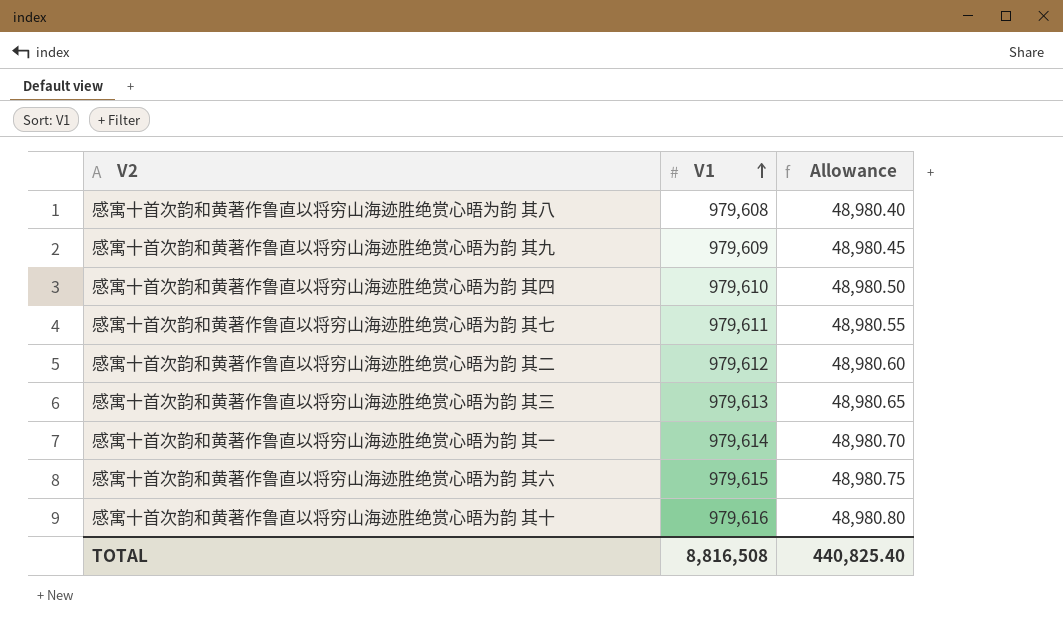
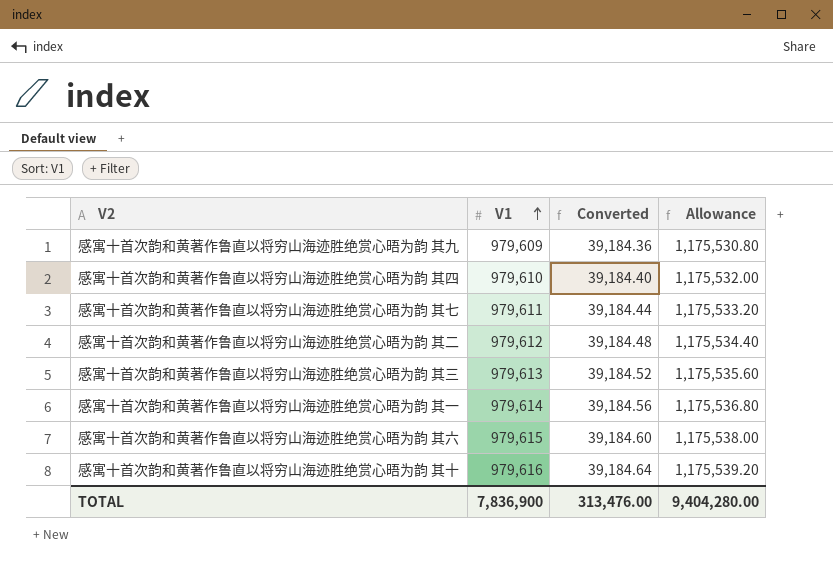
column Converted | formula: none -> [V1] * 0.04
column Allowance | formula: [V1] * 0.05 -> [V1] * 1.2
row 感寓十首次韵和黄著作鲁直以将穷山海迹胜绝赏心晤为韵 其八: 979,608 | 48,980.40 -> none
TOTAL | V1: 8,816,508 -> 7,836,900
TOTAL | Allowance: 440,825.40 -> 9,404,280.00

